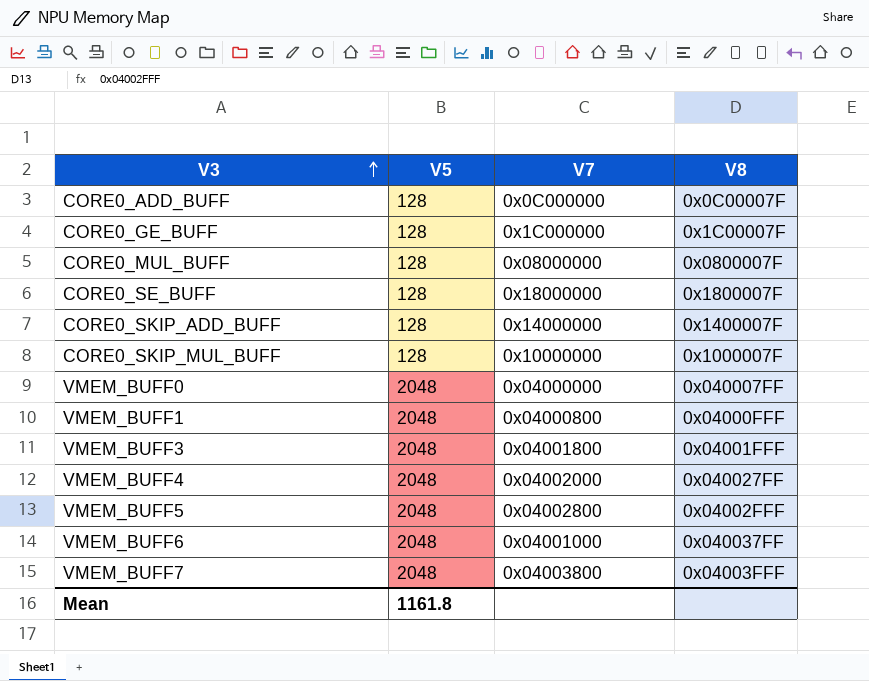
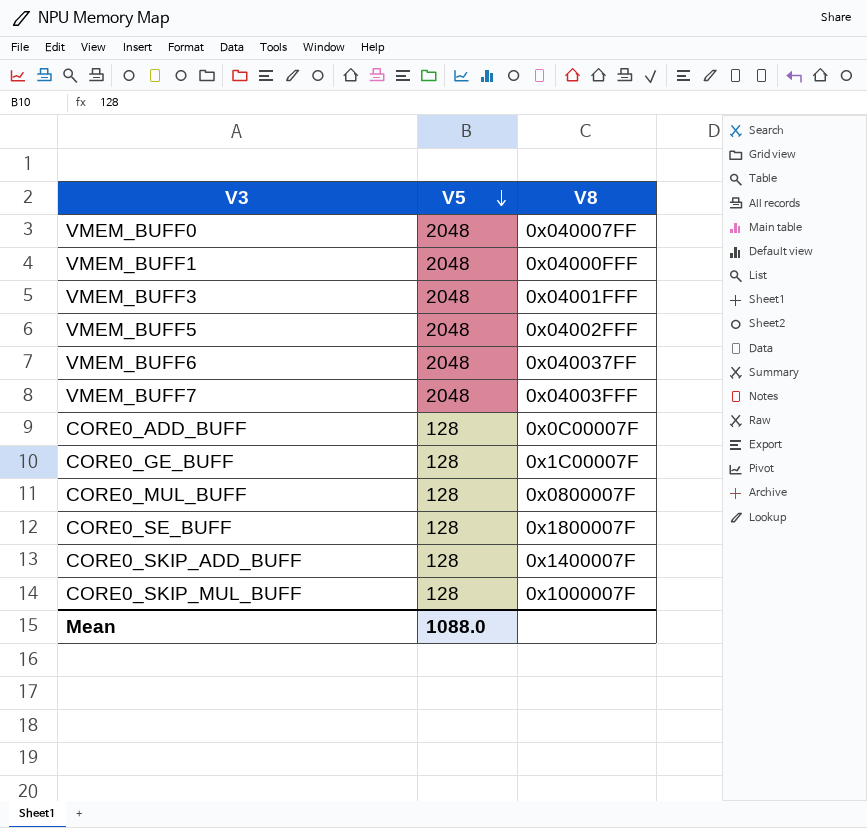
row order: V3 ascending -> V5 descending
column V7 | position: 3 -> none
row VMEM_BUFF4: 2048 | 0x04002000 | 0x040027FF -> none
Mean | V5: 1161.8 -> 1088.0

